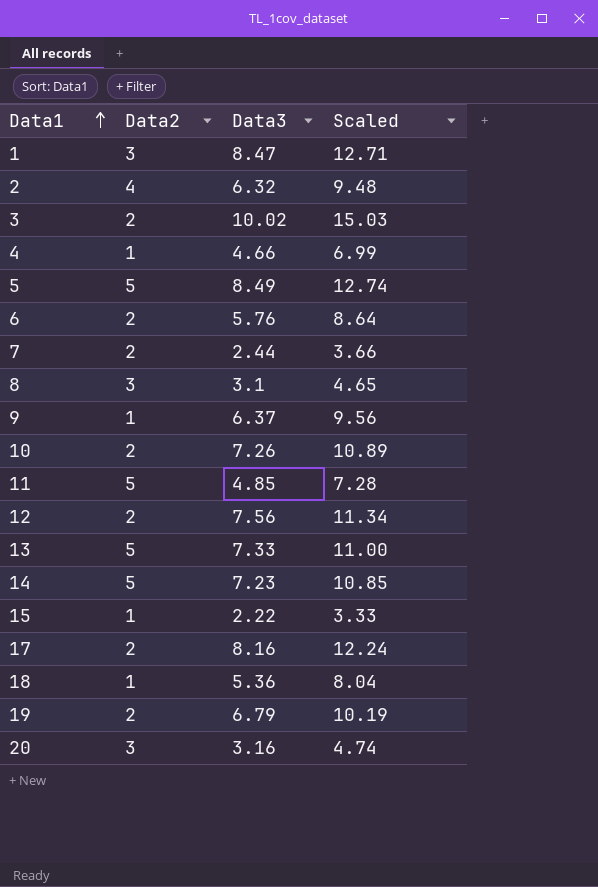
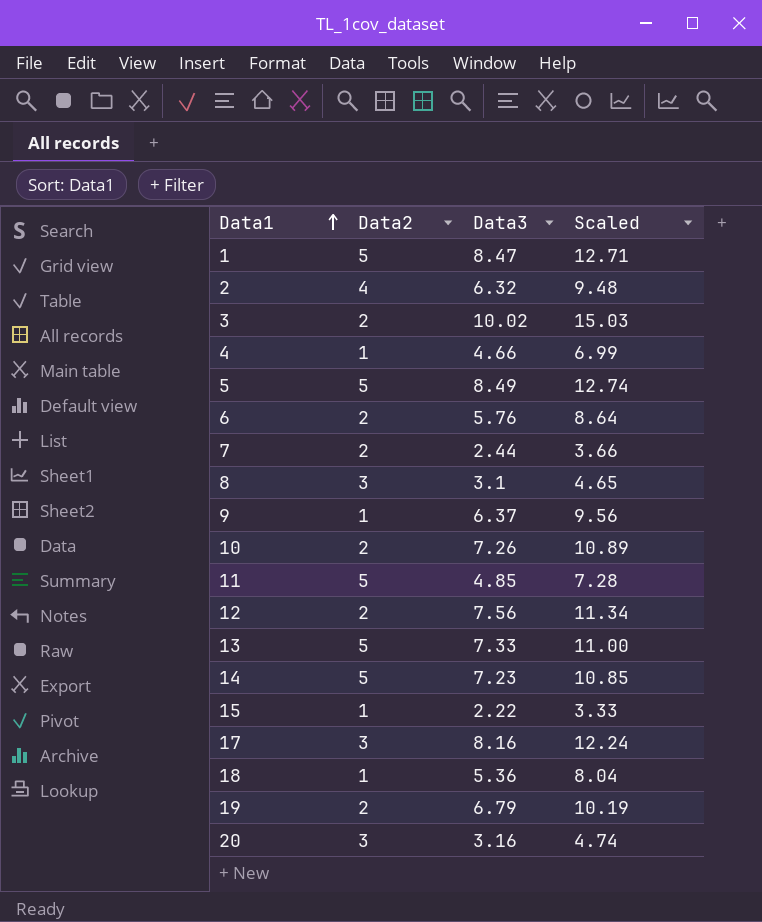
1 | Data2: 3 -> 5
17 | Data2: 2 -> 3

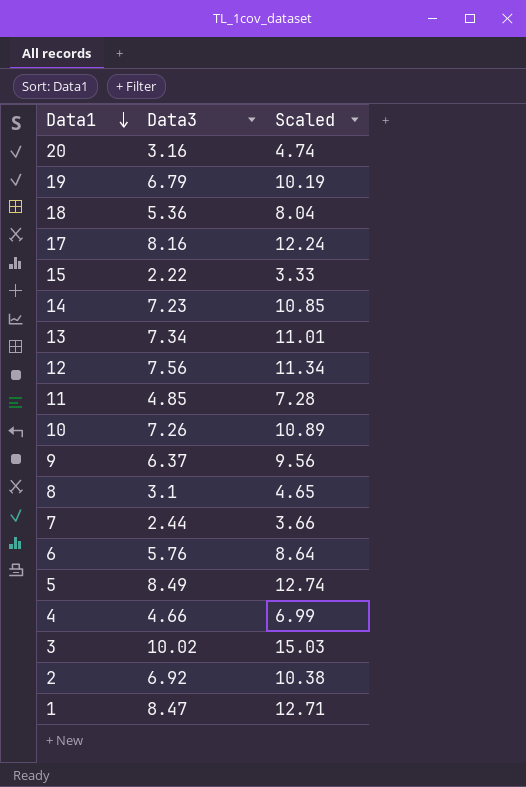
row order: Data1 ascending -> Data1 descending
column Data2 | position: 2 -> none
13 | Data3: 7.33 -> 7.34
13 | Scaled: 11.00 -> 11.01
2 | Data3: 6.32 -> 6.92
2 | Scaled: 9.48 -> 10.38

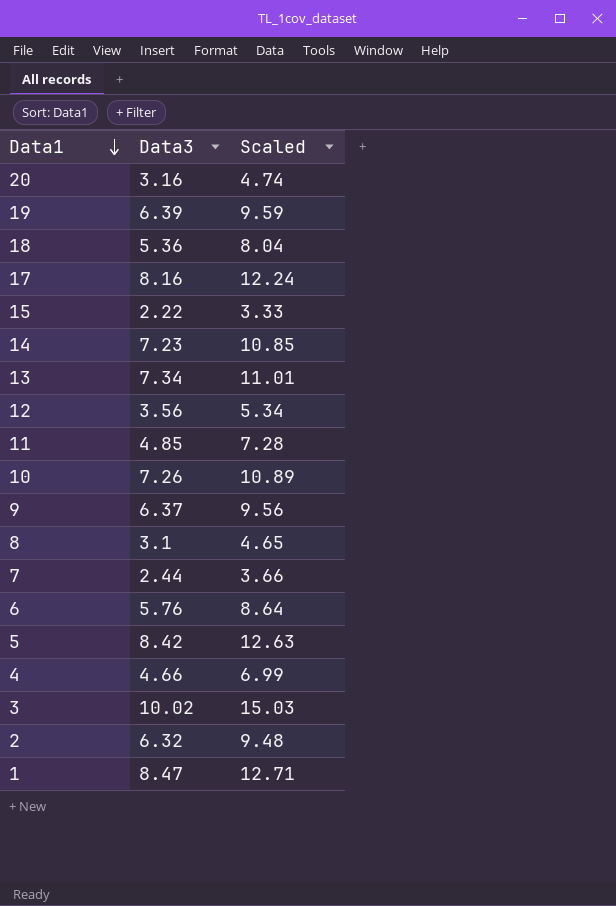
19 | Data3: 6.79 -> 6.39
19 | Scaled: 10.19 -> 9.59
12 | Data3: 7.56 -> 3.56
12 | Scaled: 11.34 -> 5.34
5 | Data3: 8.49 -> 8.42
5 | Scaled: 12.74 -> 12.63
2 | Data3: 6.92 -> 6.32
2 | Scaled: 10.38 -> 9.48

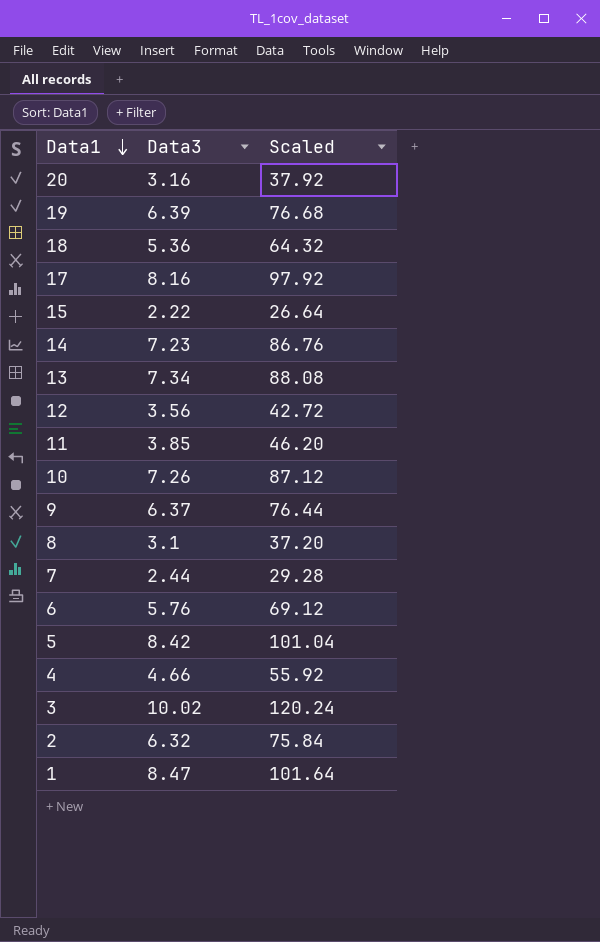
column Scaled | formula: [Data3] * 1.5 -> [Data3] * 12
11 | Data3: 4.85 -> 3.85

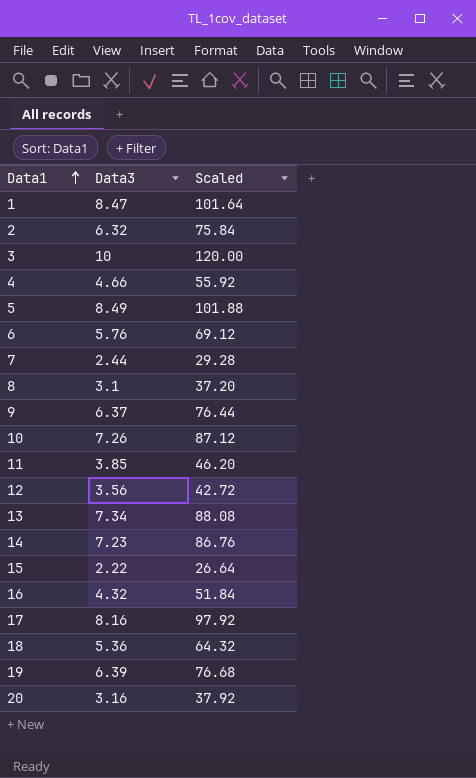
row order: Data1 descending -> Data1 ascending
3 | Data3: 10.02 -> 10
3 | Scaled: 120.24 -> 120.00
5 | Data3: 8.42 -> 8.49
5 | Scaled: 101.04 -> 101.88
row 16: none -> 4.32 | 51.84

